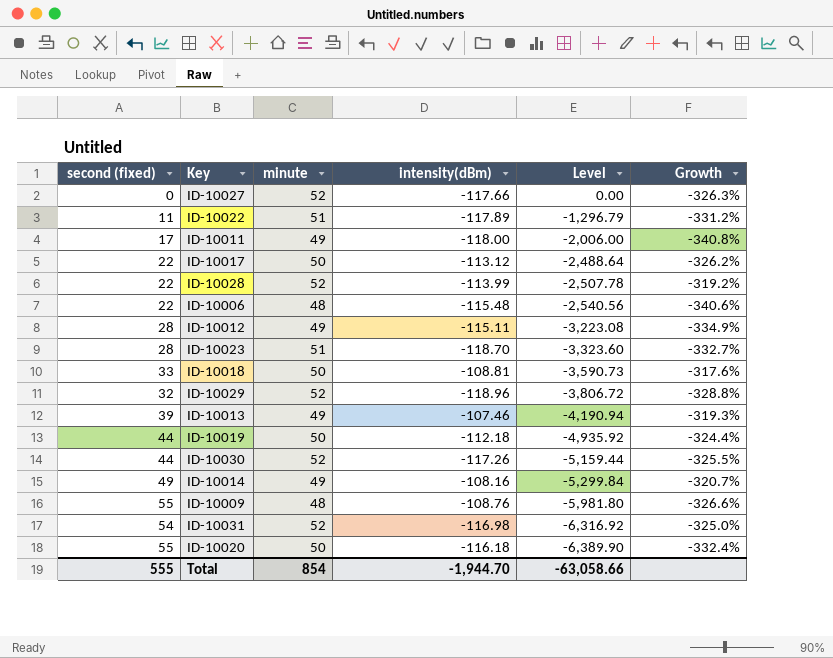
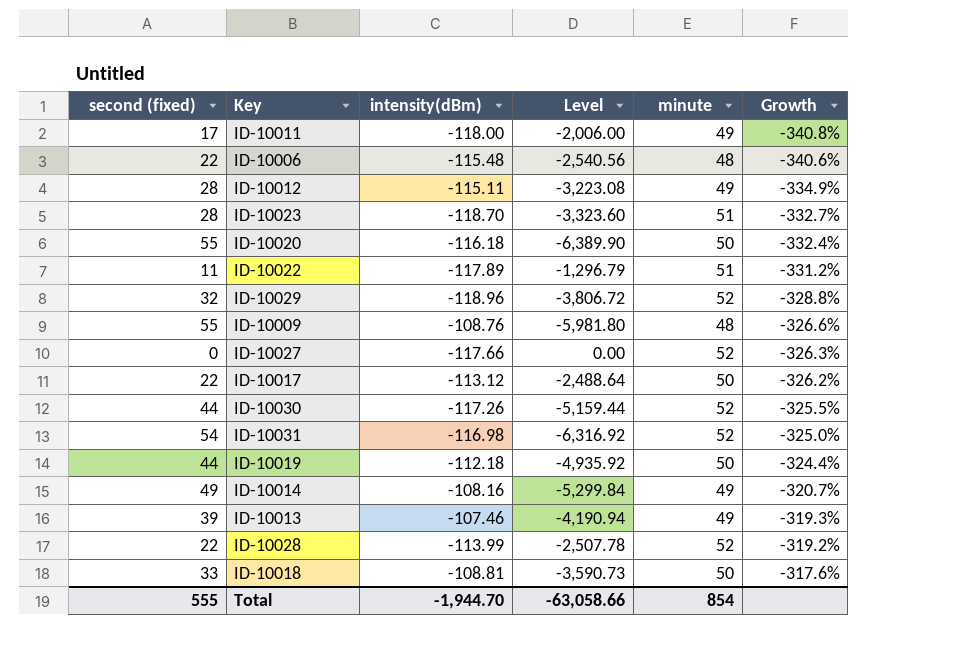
row order: Level descending -> Growth ascending
column minute | position: 3 -> 5

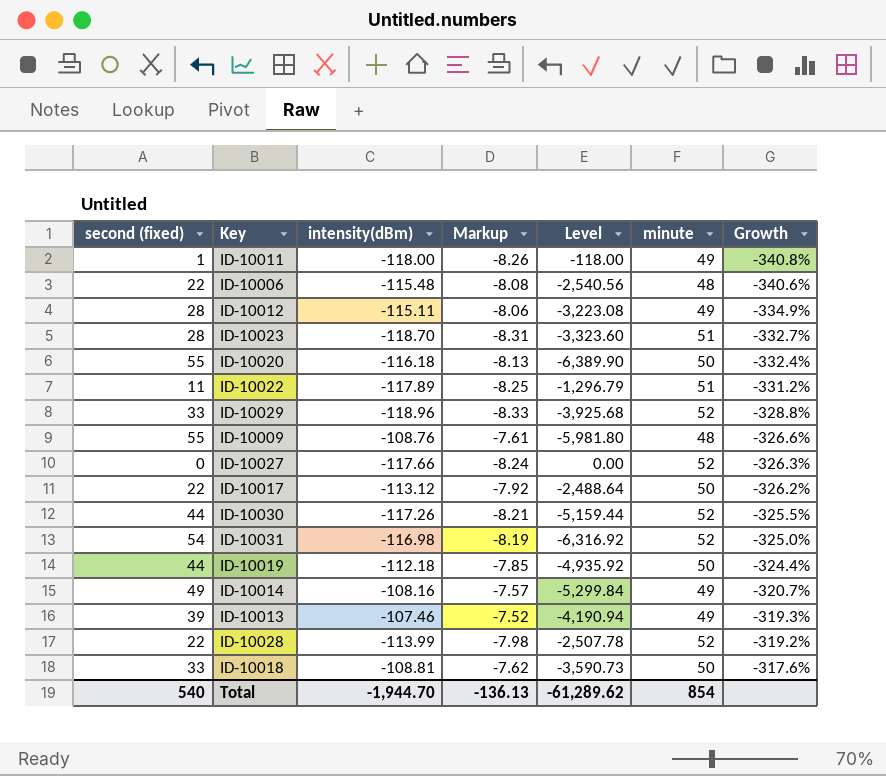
column Markup | formula: none -> [intensity(dBm)] * 0.07
ID-10011 | second (fixed): 17 -> 1
ID-10011 | Level: -2,006.00 -> -118.00
ID-10029 | second (fixed): 32 -> 33
ID-10029 | Level: -3,806.72 -> -3,925.68
Total | second (fixed): 555 -> 540
Total | Level: -63,058.66 -> -61,289.62

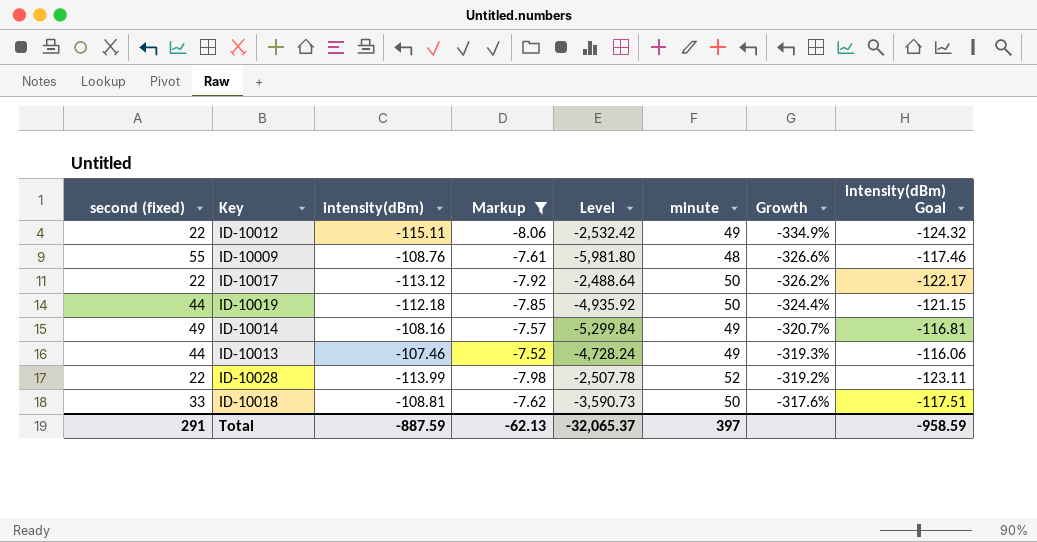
filter: none -> Markup >= -8.06
column intensity(dBm) Goal | formula: none -> [intensity(dBm)] * 1.08
ID-10012 | second (fixed): 28 -> 22
ID-10012 | Level: -3,223.08 -> -2,532.42
ID-10013 | second (fixed): 39 -> 44
ID-10013 | Level: -4,190.94 -> -4,728.24
Total | second (fixed): 540 -> 291
Total | intensity(dBm): -1,944.70 -> -887.59
Total | Markup: -136.13 -> -62.13
Total | Level: -61,289.62 -> -32,065.37
Total | minute: 854 -> 397

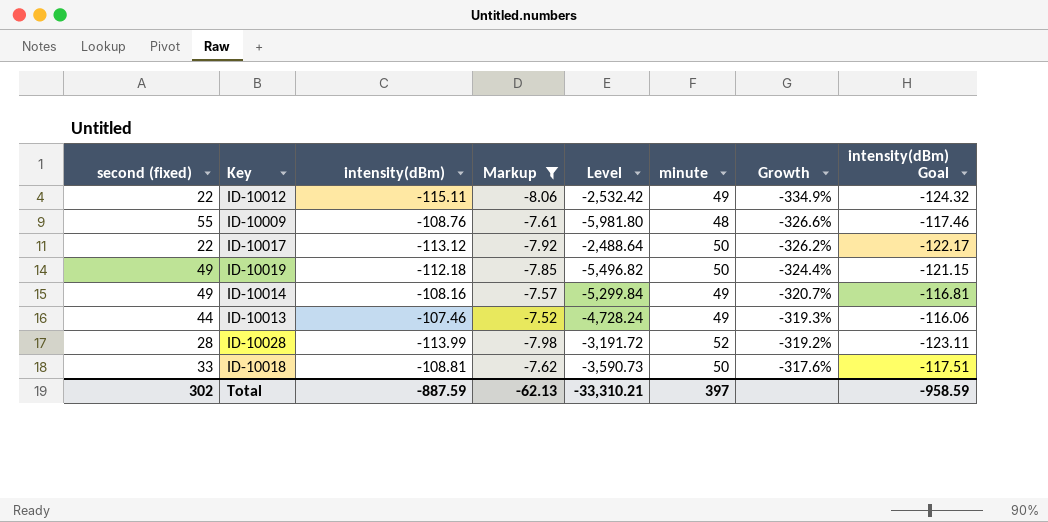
ID-10019 | second (fixed): 44 -> 49
ID-10019 | Level: -4,935.92 -> -5,496.82
ID-10028 | second (fixed): 22 -> 28
ID-10028 | Level: -2,507.78 -> -3,191.72
Total | second (fixed): 291 -> 302
Total | Level: -32,065.37 -> -33,310.21

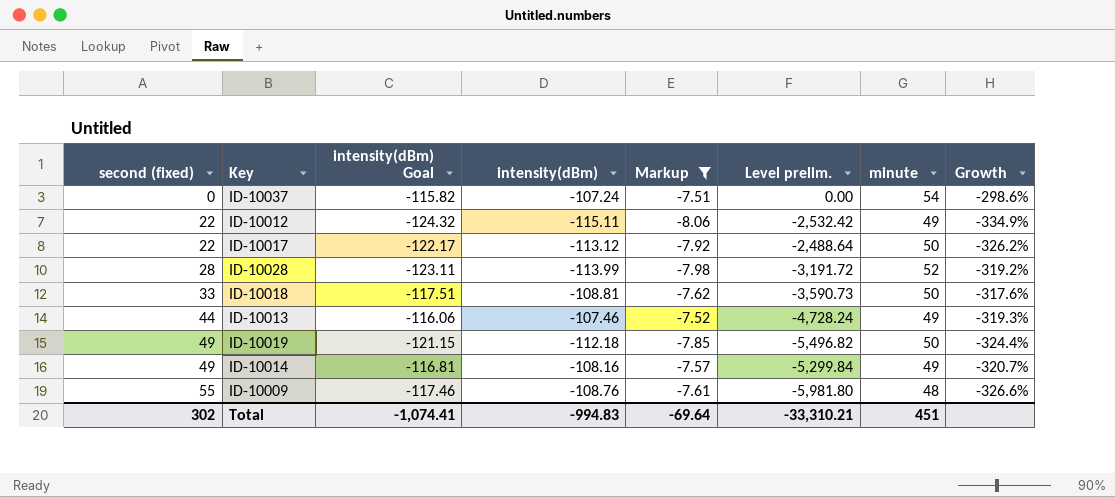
row order: Growth ascending -> second (fixed) ascending
column intensity(dBm) Goal | position: 8 -> 3
column name: Level -> Level prelim.
row ID-10037: none -> 0 | -115.82 | -107.24 | -7.51 | 0.00 | 54 | -298.6%
Total | intensity(dBm) Goal: -958.59 -> -1,074.41
Total | intensity(dBm): -887.59 -> -994.83
Total | Markup: -62.13 -> -69.64
Total | minute: 397 -> 451

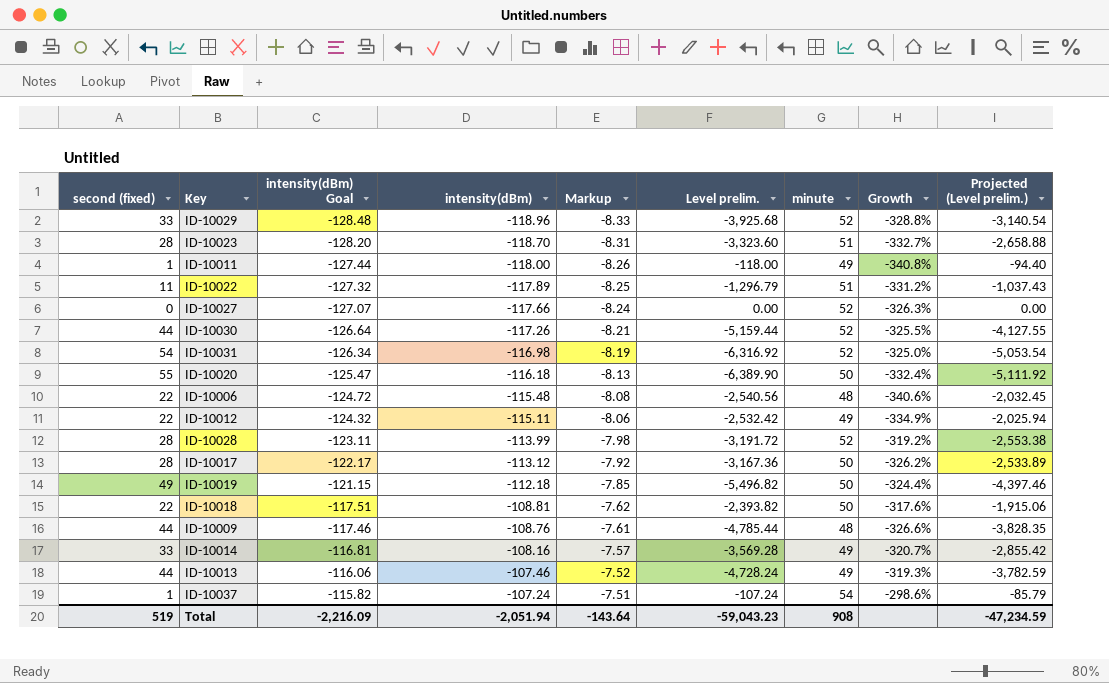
filter: Markup >= -8.06 -> none
row order: second (fixed) ascending -> intensity(dBm) Goal ascending
column Projected (Level prelim.) | formula: none -> [Level prelim.] * 0.8
ID-10017 | second (fixed): 22 -> 28
ID-10017 | Level prelim.: -2,488.64 -> -3,167.36
ID-10018 | second (fixed): 33 -> 22
ID-10018 | Level prelim.: -3,590.73 -> -2,393.82
ID-10009 | second (fixed): 55 -> 44
ID-10009 | Level prelim.: -5,981.80 -> -4,785.44
ID-10014 | second (fixed): 49 -> 33
ID-10014 | Level prelim.: -5,299.84 -> -3,569.28
ID-10037 | second (fixed): 0 -> 1
ID-10037 | Level prelim.: 0.00 -> -107.24
Total | second (fixed): 302 -> 519
Total | intensity(dBm) Goal: -1,074.41 -> -2,216.09
Total | intensity(dBm): -994.83 -> -2,051.94
Total | Markup: -69.64 -> -143.64
Total | Level prelim.: -33,310.21 -> -59,043.23
Total | minute: 451 -> 908

